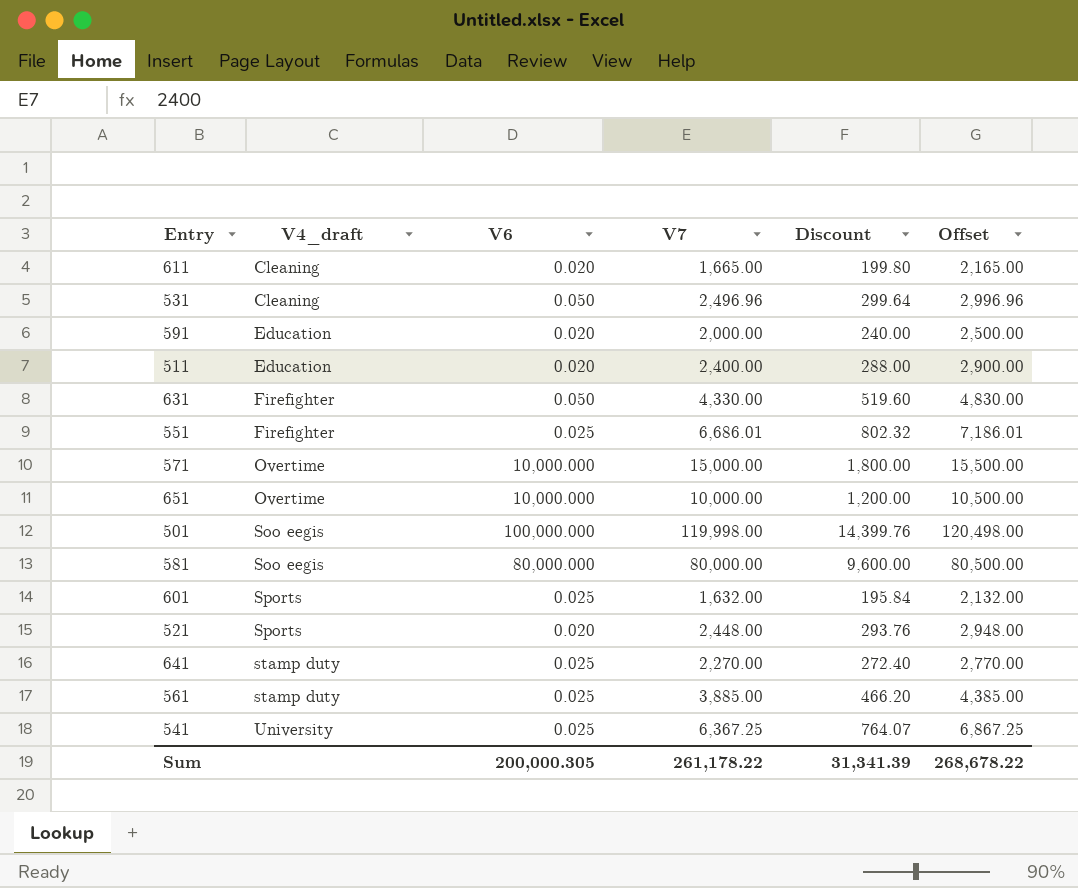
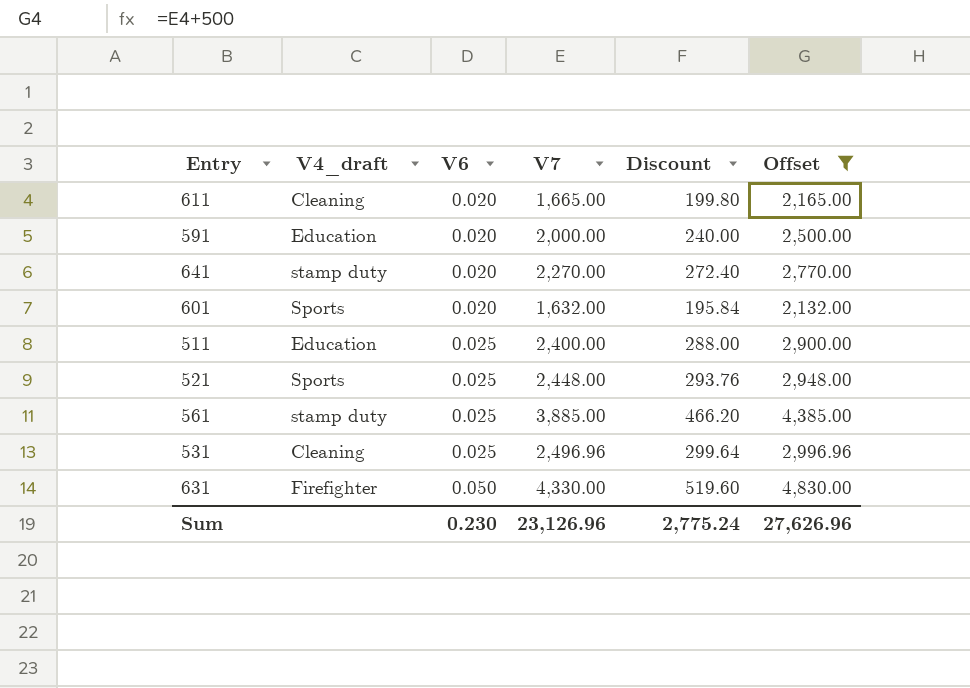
filter: none -> Offset <= 4,830.00
row order: V4_draft ascending -> V6 ascending
641 | V6: 0.025 -> 0.020
601 | V6: 0.025 -> 0.020
511 | V6: 0.020 -> 0.025
521 | V6: 0.020 -> 0.025
531 | V6: 0.050 -> 0.025
Sum | V6: 200,000.305 -> 0.230
Sum | V7: 261,178.22 -> 23,126.96
Sum | Discount: 31,341.39 -> 2,775.24
Sum | Offset: 268,678.22 -> 27,626.96

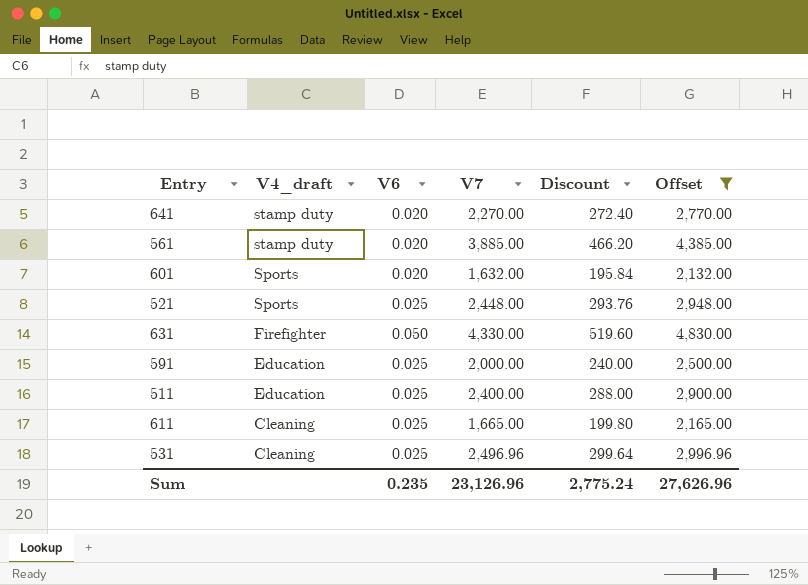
row order: V6 ascending -> V4_draft descending
561 | V6: 0.025 -> 0.020
591 | V6: 0.020 -> 0.025
611 | V6: 0.020 -> 0.025
Sum | V6: 0.230 -> 0.235

